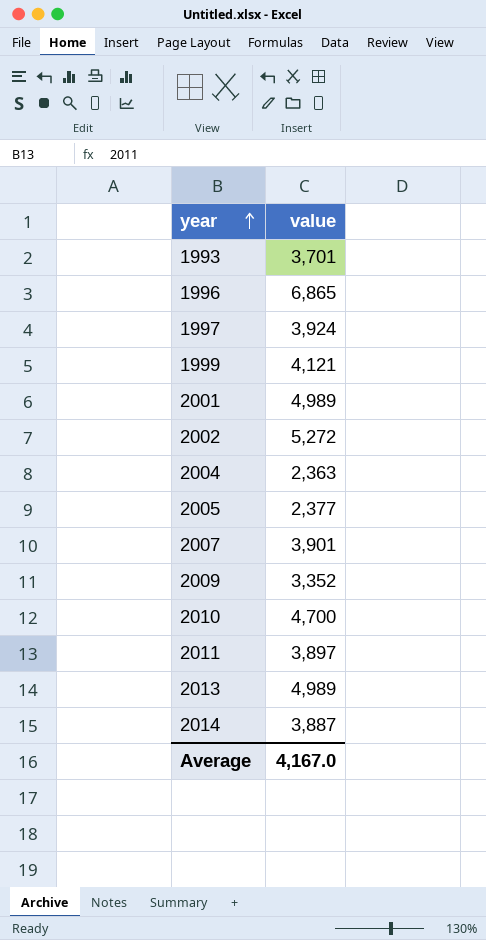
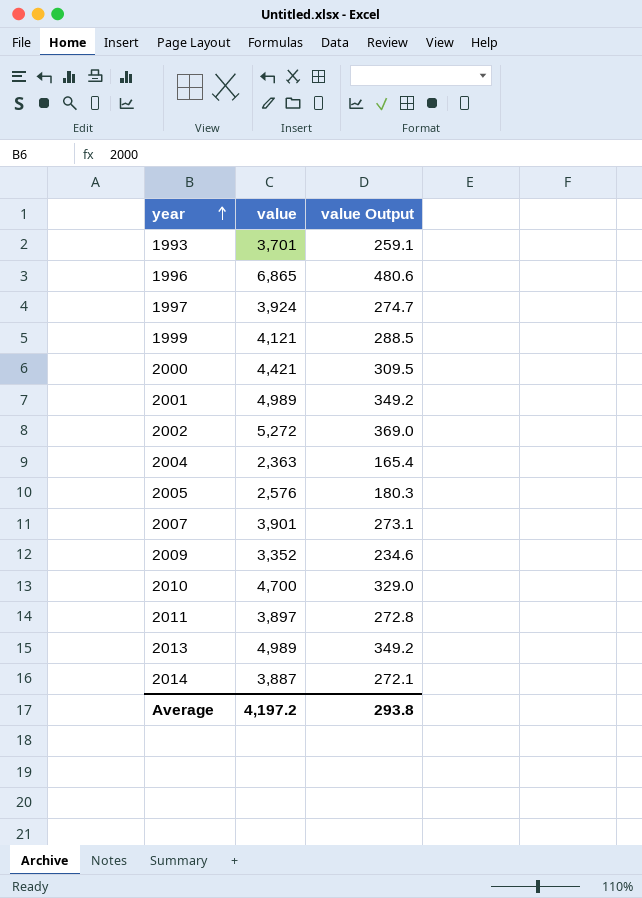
column value Output | formula: none -> [value] * 0.07
row 2000: none -> 4,421 | 309.5
2005 | value: 2,377 -> 2,576
Average | value: 4,167.0 -> 4,197.2

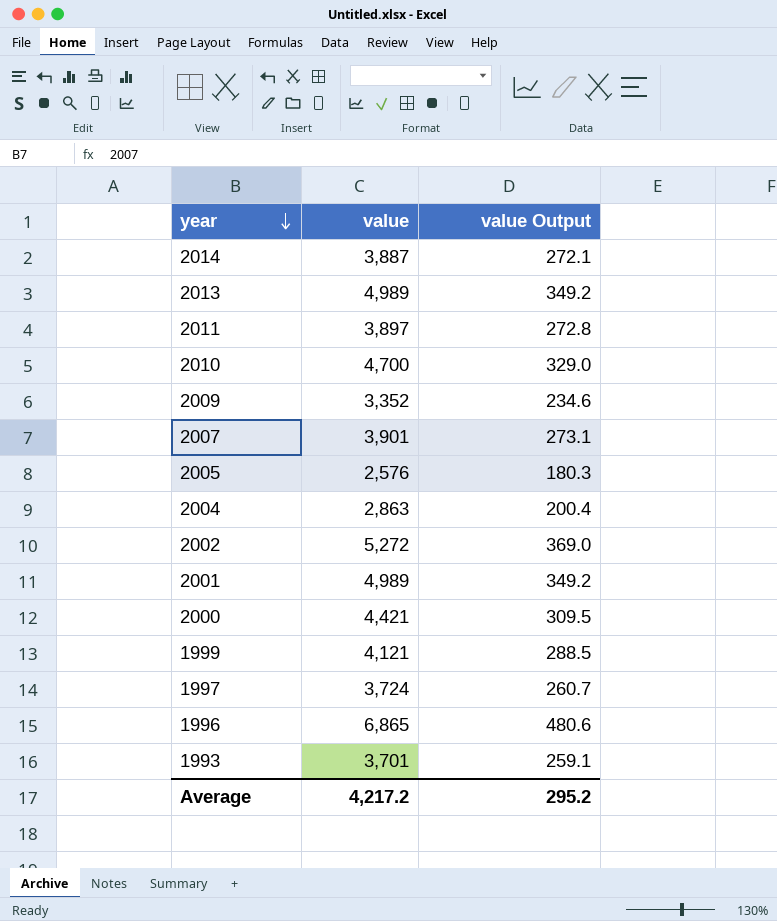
row order: year ascending -> year descending
2004 | value: 2,363 -> 2,863
2004 | value Output: 165.4 -> 200.4
1997 | value: 3,924 -> 3,724
1997 | value Output: 274.7 -> 260.7
Average | value: 4,197.2 -> 4,217.2
Average | value Output: 293.8 -> 295.2

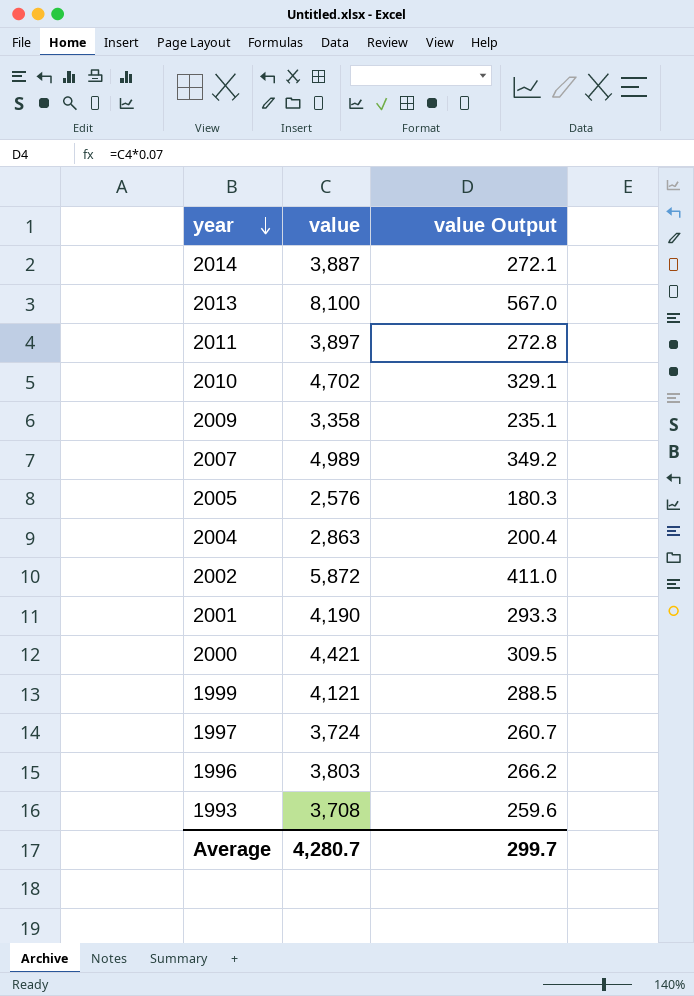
2013 | value: 4,989 -> 8,100
2013 | value Output: 349.2 -> 567.0
2010 | value: 4,700 -> 4,702
2010 | value Output: 329.0 -> 329.1
2009 | value: 3,352 -> 3,358
2009 | value Output: 234.6 -> 235.1
2007 | value: 3,901 -> 4,989
2007 | value Output: 273.1 -> 349.2
2002 | value: 5,272 -> 5,872
2002 | value Output: 369.0 -> 411.0
2001 | value: 4,989 -> 4,190
2001 | value Output: 349.2 -> 293.3
1996 | value: 6,865 -> 3,803
1996 | value Output: 480.6 -> 266.2
1993 | value: 3,701 -> 3,708
1993 | value Output: 259.1 -> 259.6
Average | value: 4,217.2 -> 4,280.7
Average | value Output: 295.2 -> 299.7

